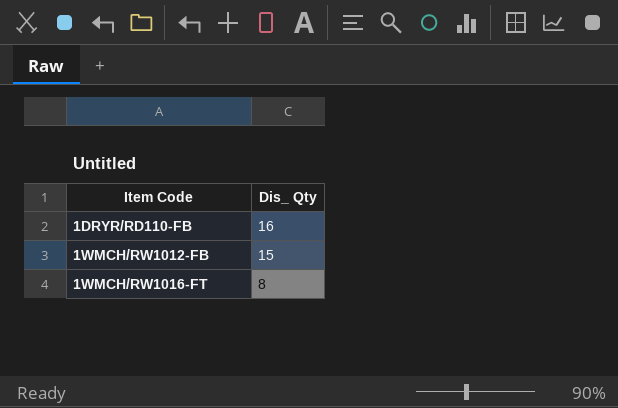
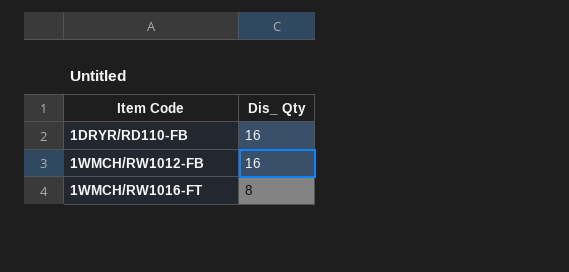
1WMCH/RW1012-FB | Dis_ Qty: 15 -> 16

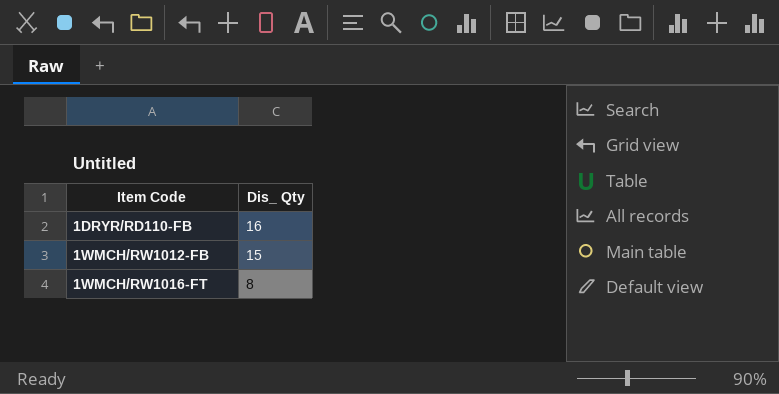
1WMCH/RW1012-FB | Dis_ Qty: 16 -> 15

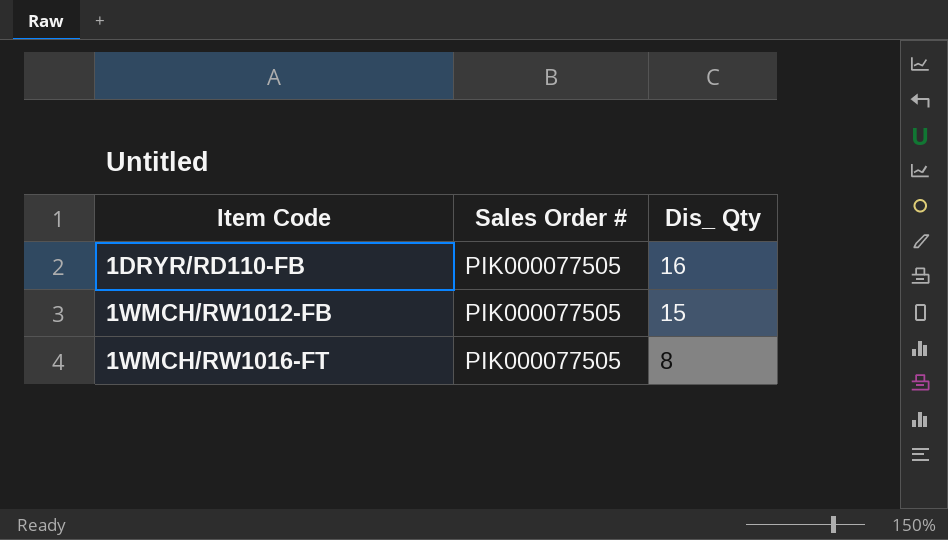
column Sales Order # | position: none -> 2

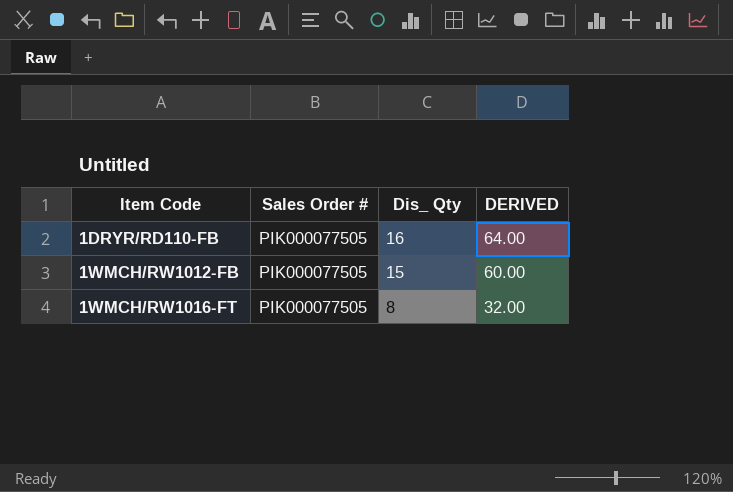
column DERIVED | formula: none -> [Dis_ Qty] * 4

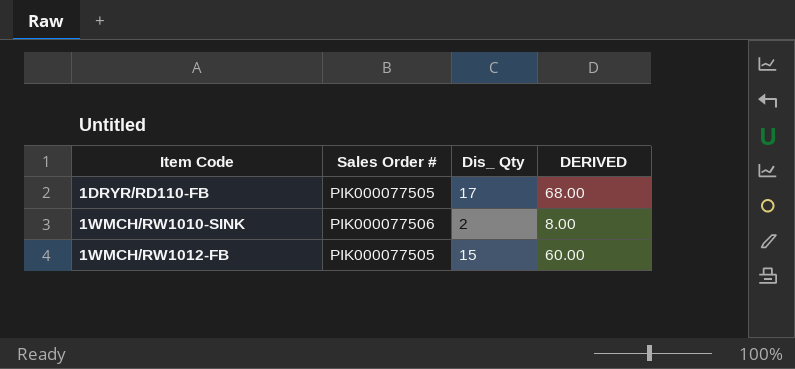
row 1WMCH/RW1016-FT: PIK000077505 | 8 | 32.00 -> none
1DRYR/RD110-FB | Dis_ Qty: 16 -> 17
1DRYR/RD110-FB | DERIVED: 64.00 -> 68.00
row 1WMCH/RW1010-SINK: none -> PIK000077506 | 2 | 8.00

